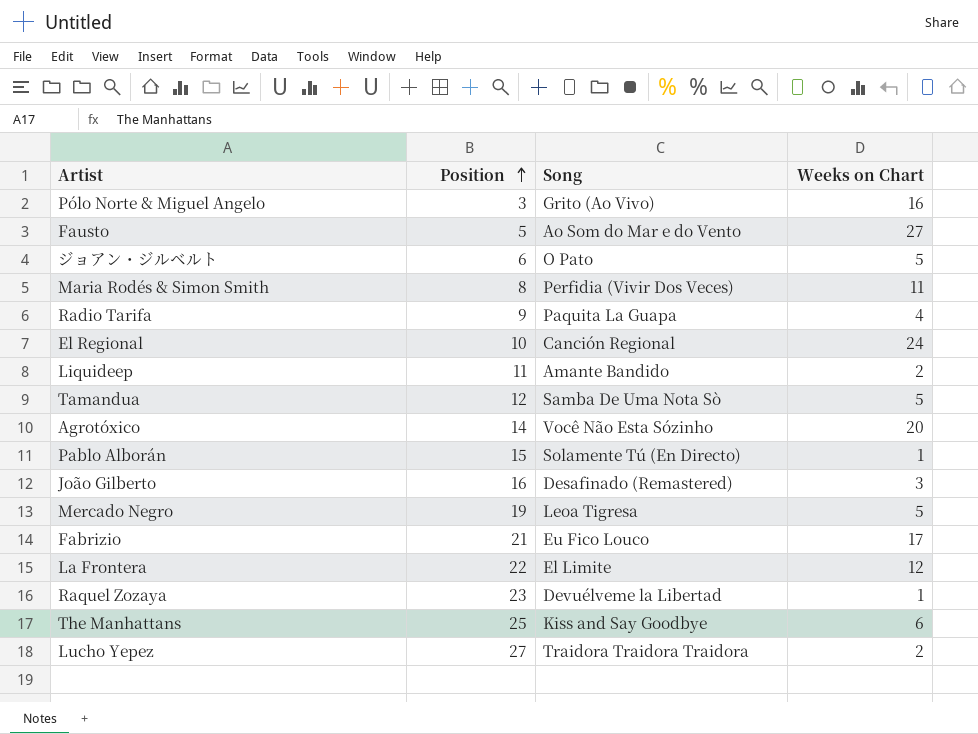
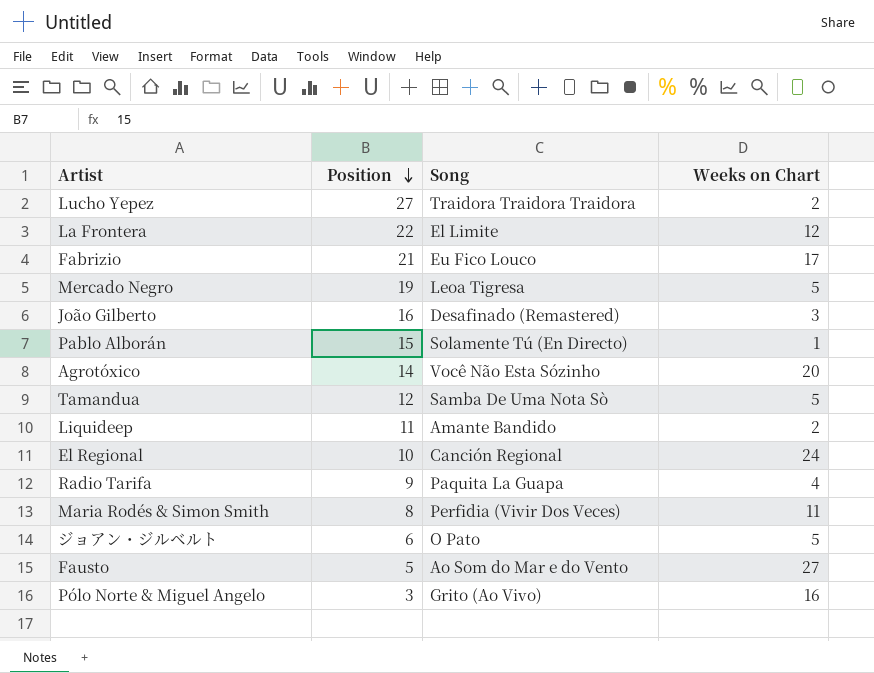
row order: Position ascending -> Position descending
row Raquel Zozaya: 23 | Devuélveme la Libertad | 1 -> none
row The Manhattans: 25 | Kiss and Say Goodbye | 6 -> none

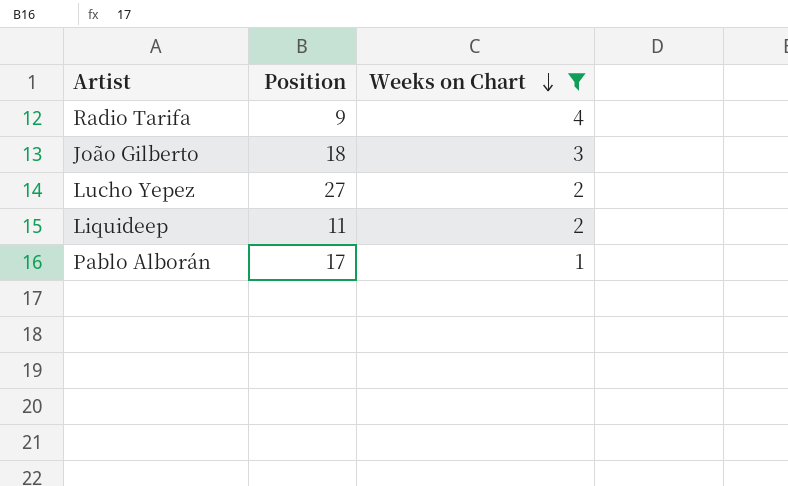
filter: none -> Weeks on Chart <= 4
row order: Position descending -> Weeks on Chart descending
column Song | position: 3 -> none
João Gilberto | Position: 16 -> 18
Pablo Alborán | Position: 15 -> 17

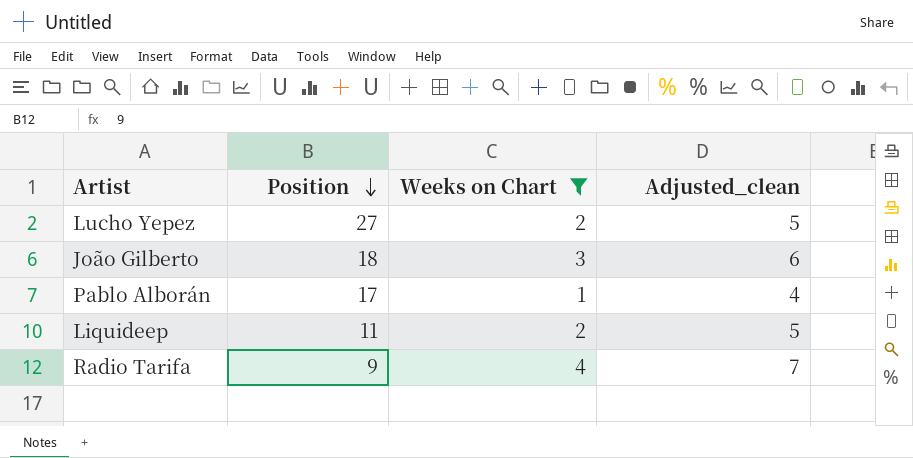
row order: Weeks on Chart descending -> Position descending
column Adjusted_clean | formula: none -> [Weeks on Chart] + 3

